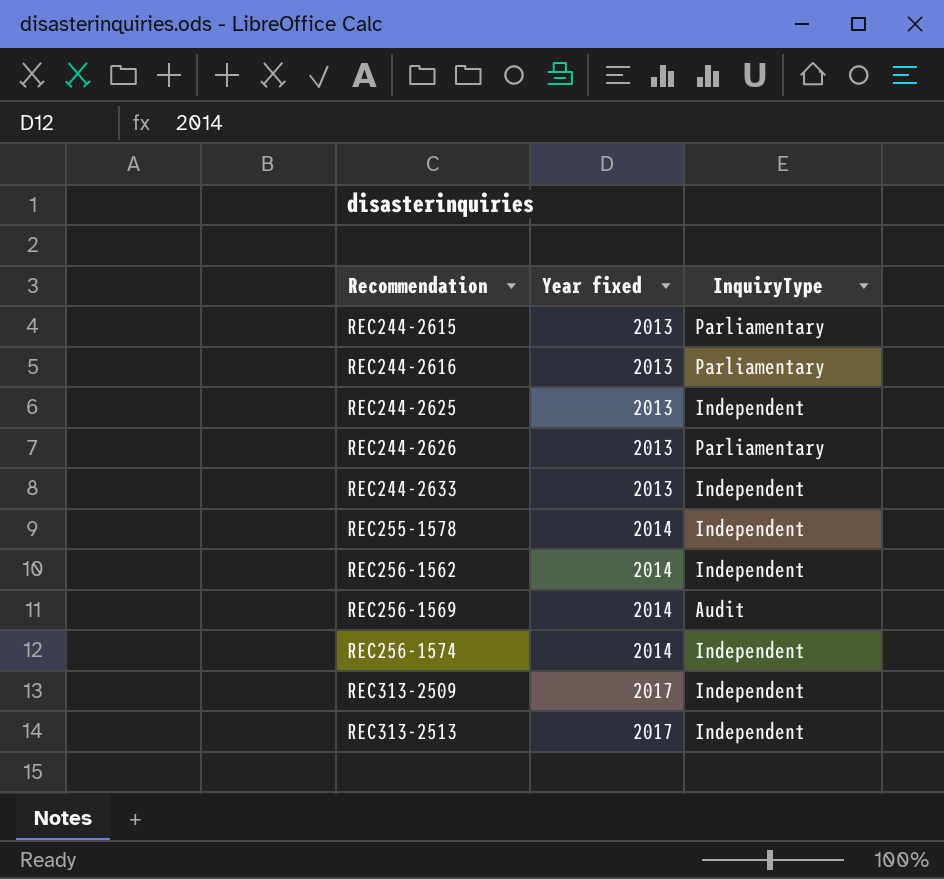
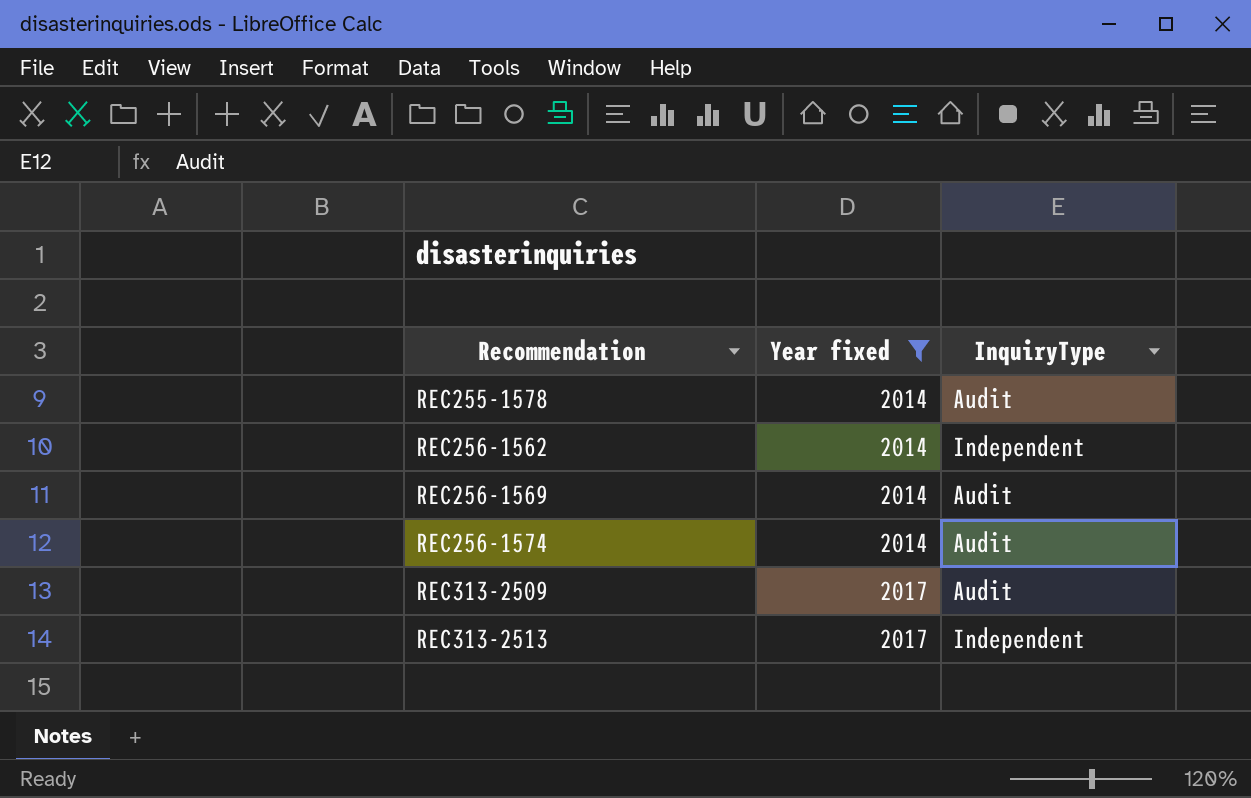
filter: none -> Year fixed != 2013
REC255-1578 | InquiryType: Independent -> Audit
REC256-1574 | InquiryType: Independent -> Audit
REC313-2509 | InquiryType: Independent -> Audit

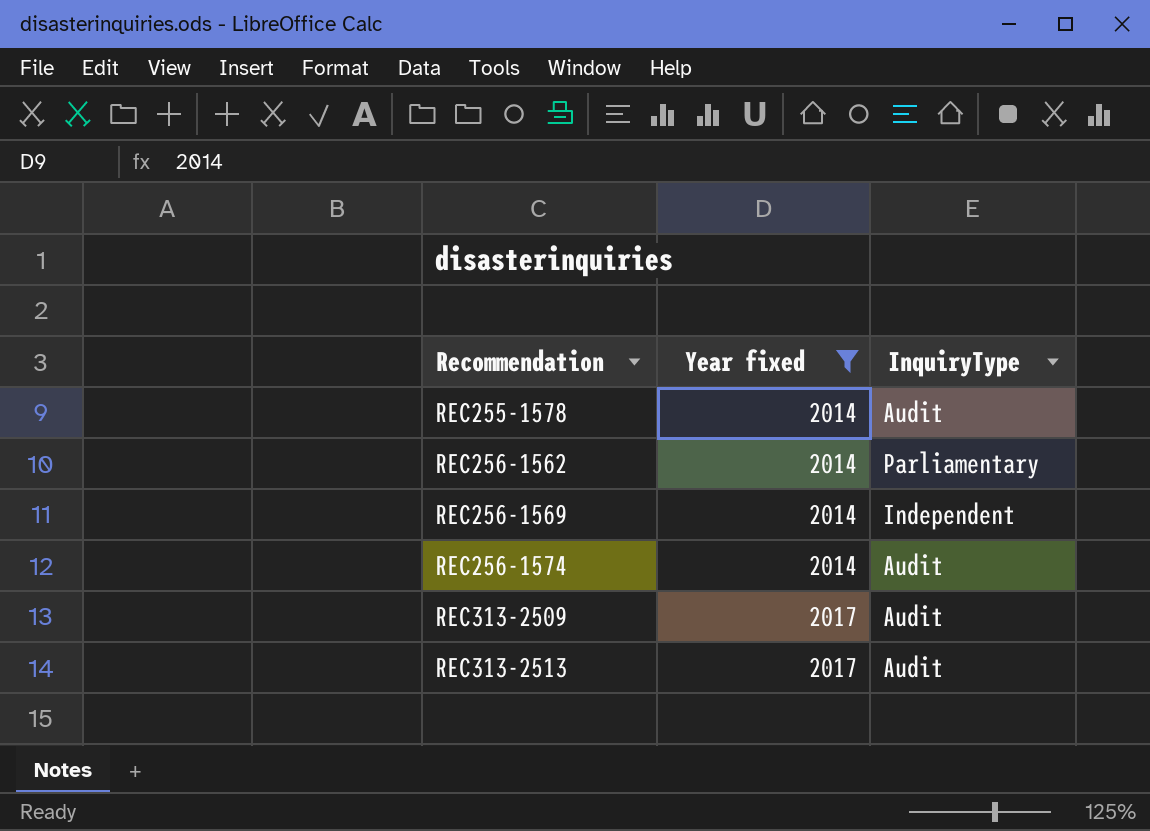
REC256-1562 | InquiryType: Independent -> Parliamentary
REC256-1569 | InquiryType: Audit -> Independent
REC313-2513 | InquiryType: Independent -> Audit

